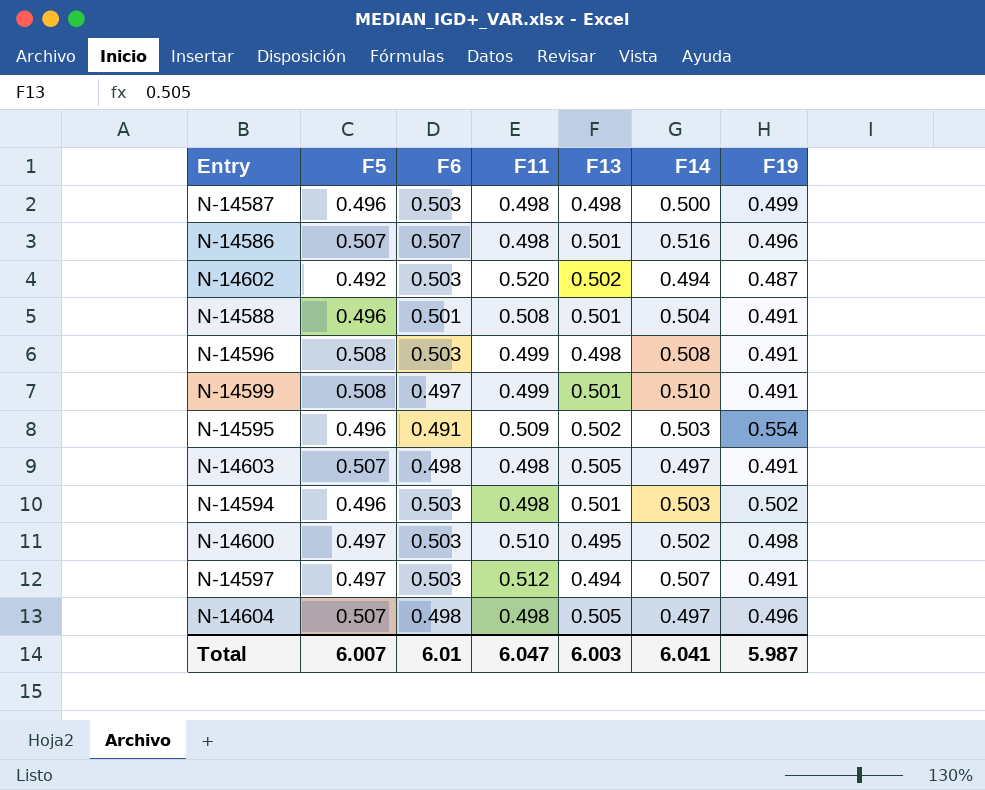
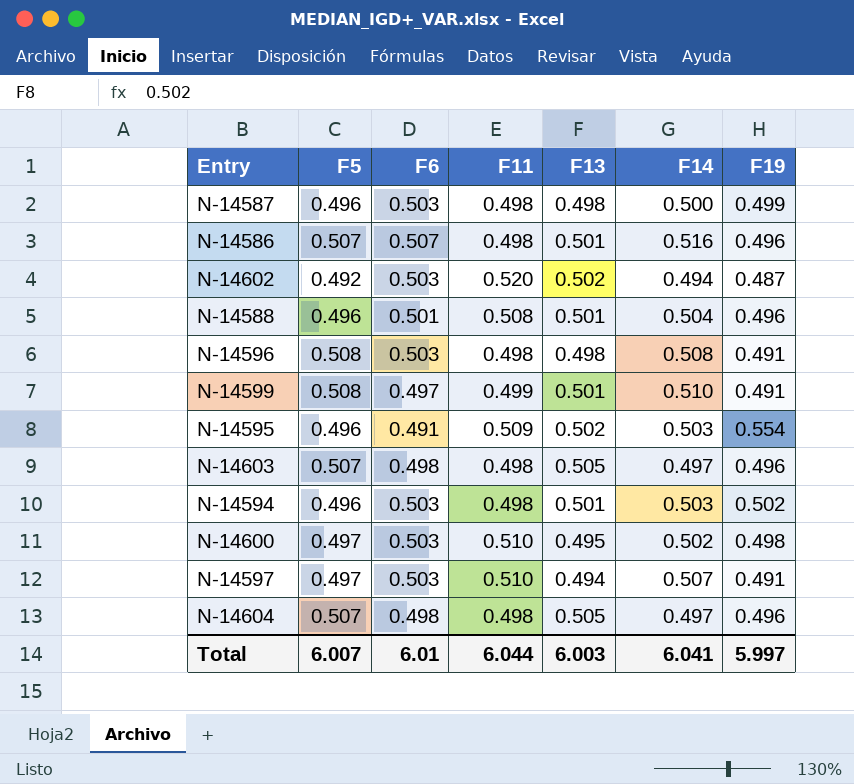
N-14588 | F19: 0.491 -> 0.496
N-14596 | F11: 0.499 -> 0.498
N-14603 | F19: 0.491 -> 0.496
N-14597 | F11: 0.512 -> 0.510
Total | F11: 6.047 -> 6.044
Total | F19: 5.987 -> 5.997

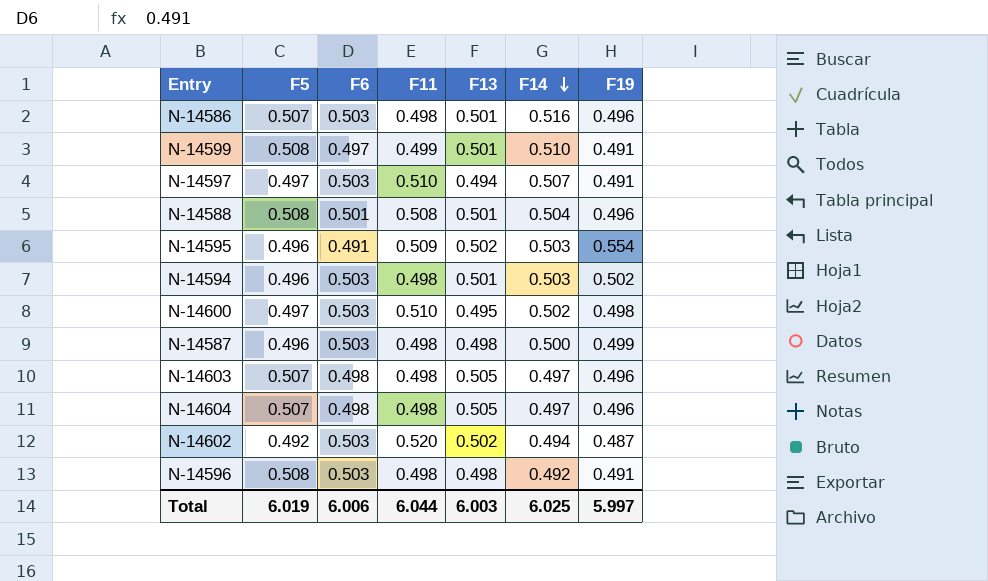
row order: none -> F14 descending
N-14586 | F6: 0.507 -> 0.503
N-14588 | F5: 0.496 -> 0.508
N-14596 | F14: 0.508 -> 0.492
Total | F5: 6.007 -> 6.019
Total | F6: 6.01 -> 6.006
Total | F14: 6.041 -> 6.025

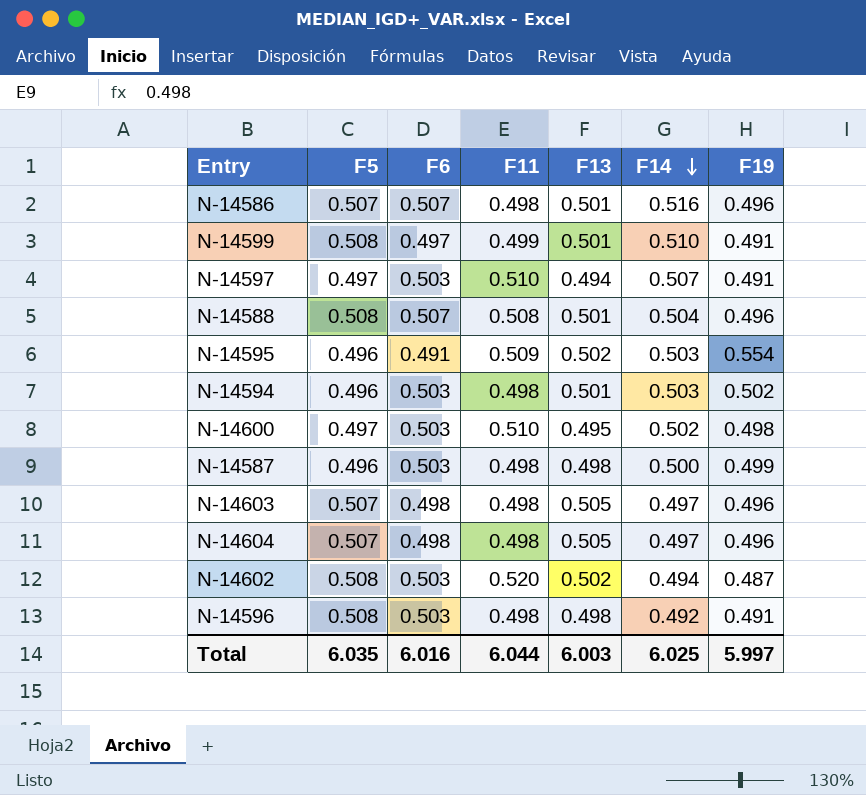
N-14586 | F6: 0.503 -> 0.507
N-14588 | F6: 0.501 -> 0.507
N-14602 | F5: 0.492 -> 0.508
Total | F5: 6.019 -> 6.035
Total | F6: 6.006 -> 6.016

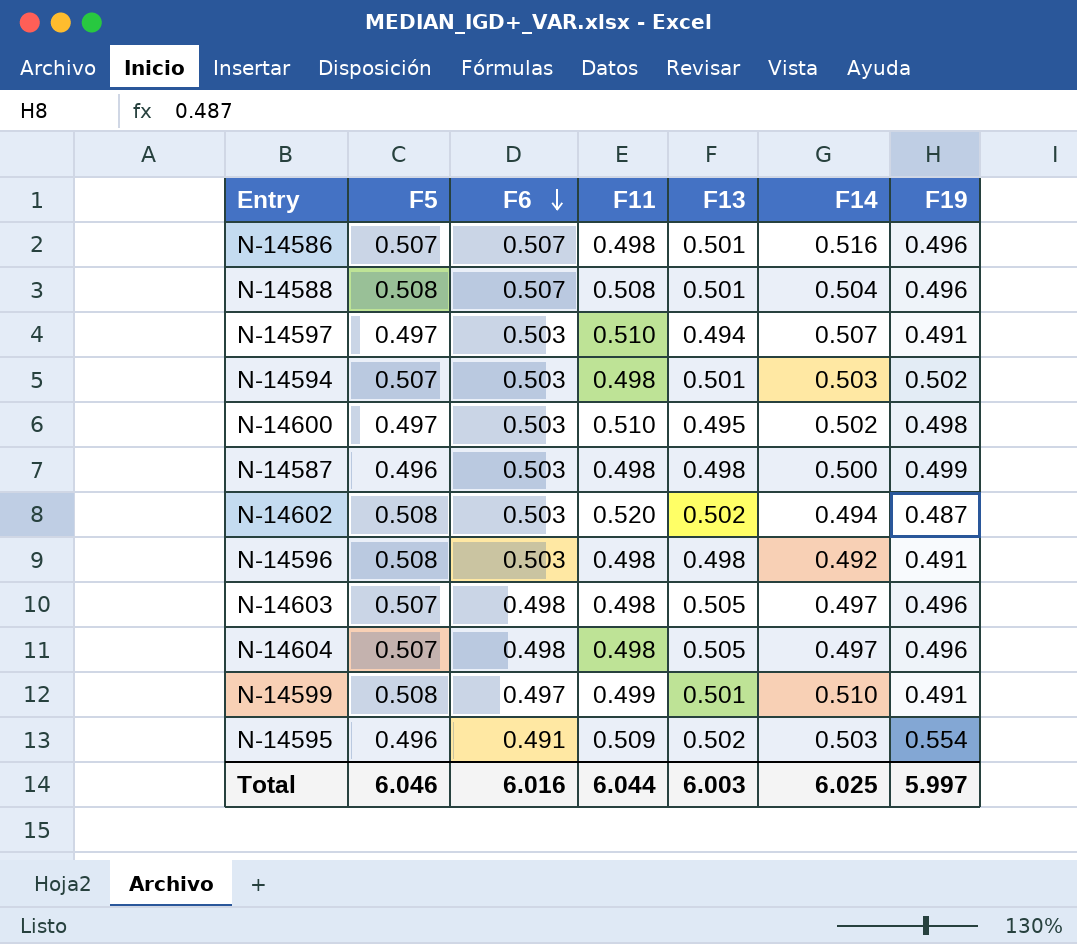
row order: F14 descending -> F6 descending
N-14594 | F5: 0.496 -> 0.507
Total | F5: 6.035 -> 6.046

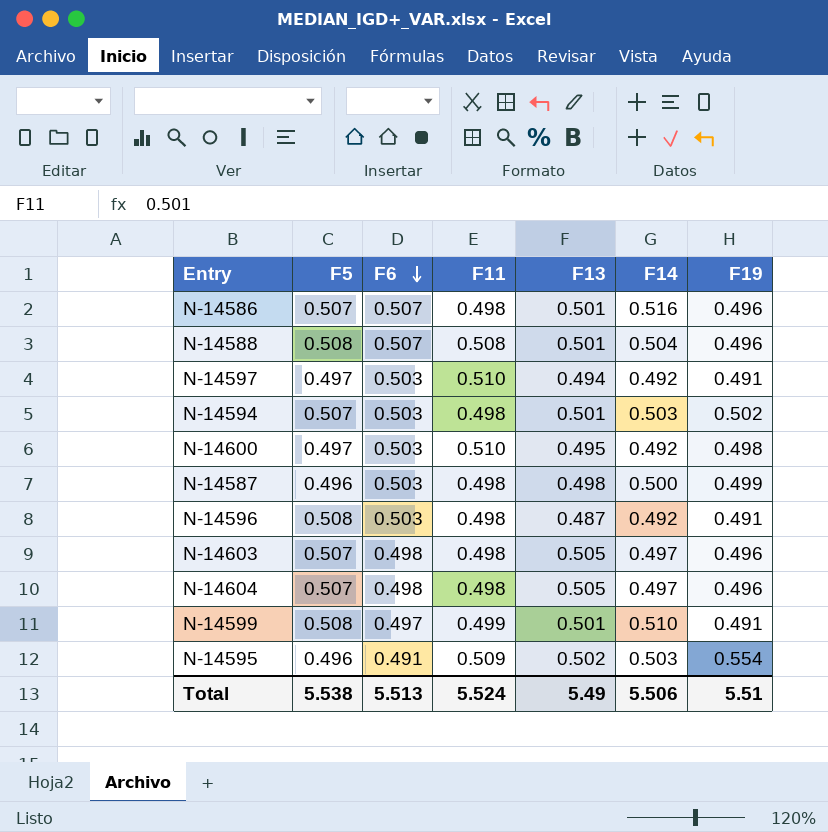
row N-14602: 0.508 | 0.503 | 0.520 | 0.502 | 0.494 | 0.487 -> none
N-14597 | F14: 0.507 -> 0.492
N-14600 | F14: 0.502 -> 0.492
N-14596 | F13: 0.498 -> 0.487
Total | F5: 6.046 -> 5.538
Total | F6: 6.016 -> 5.513
Total | F11: 6.044 -> 5.524
Total | F13: 6.003 -> 5.49
Total | F14: 6.025 -> 5.506
Total | F19: 5.997 -> 5.51

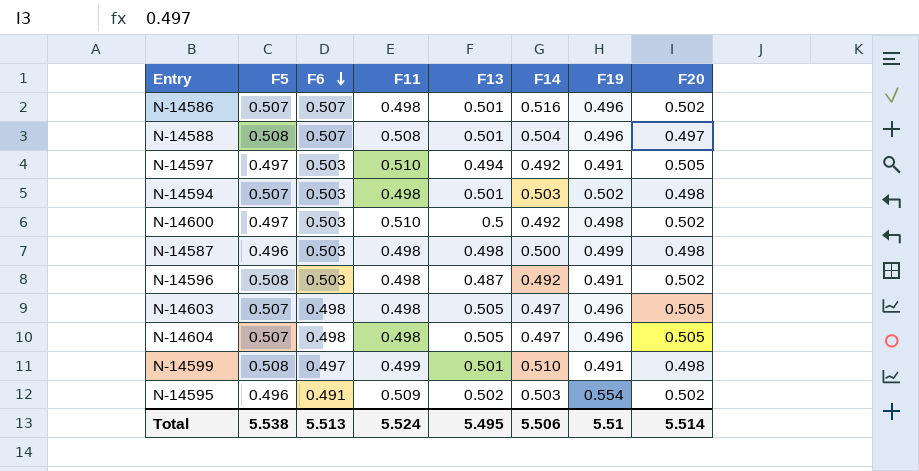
column F20 | position: none -> 8
N-14600 | F13: 0.495 -> 0.5
Total | F13: 5.49 -> 5.495

